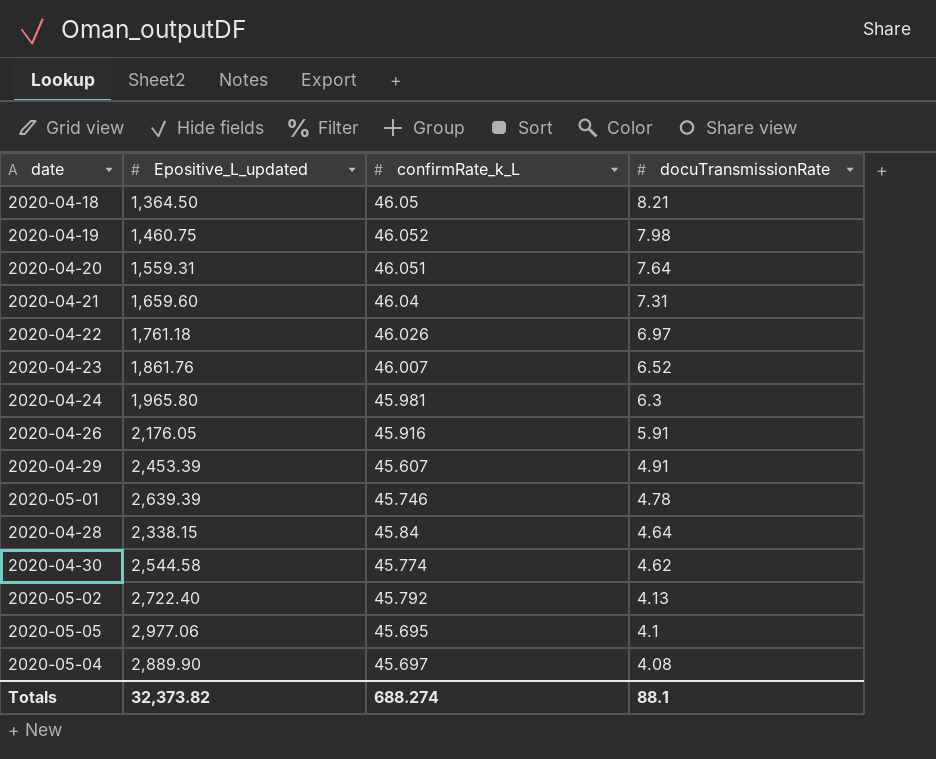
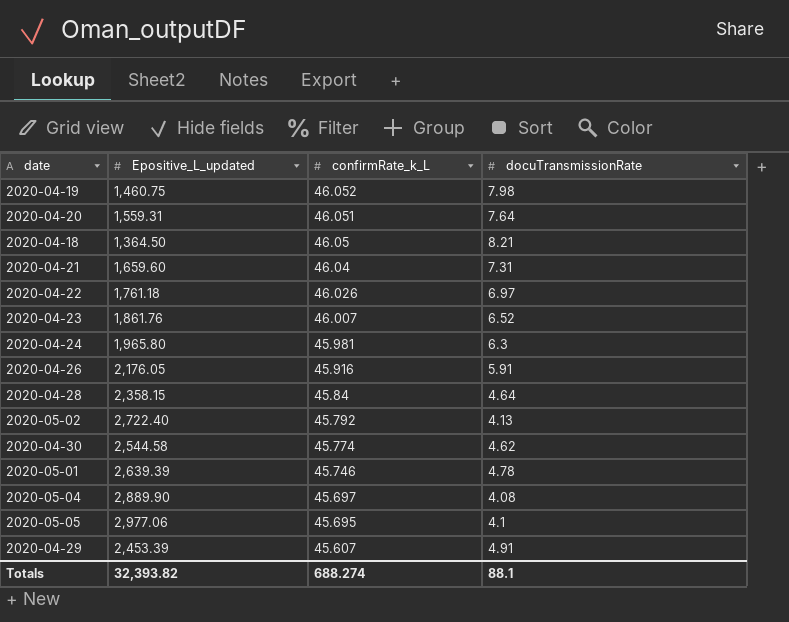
row order: docuTransmissionRate descending -> confirmRate_k_L descending
2020-04-28 | Epositive_L_updated: 2,338.15 -> 2,358.15
Totals | Epositive_L_updated: 32,373.82 -> 32,393.82

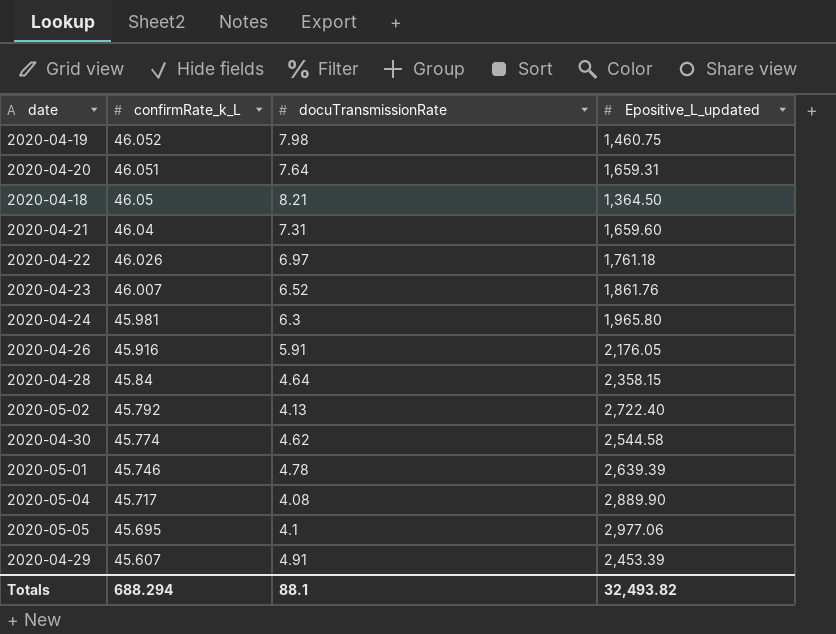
column Epositive_L_updated | position: 2 -> 4
2020-04-20 | Epositive_L_updated: 1,559.31 -> 1,659.31
2020-05-04 | confirmRate_k_L: 45.697 -> 45.717
Totals | confirmRate_k_L: 688.274 -> 688.294
Totals | Epositive_L_updated: 32,393.82 -> 32,493.82

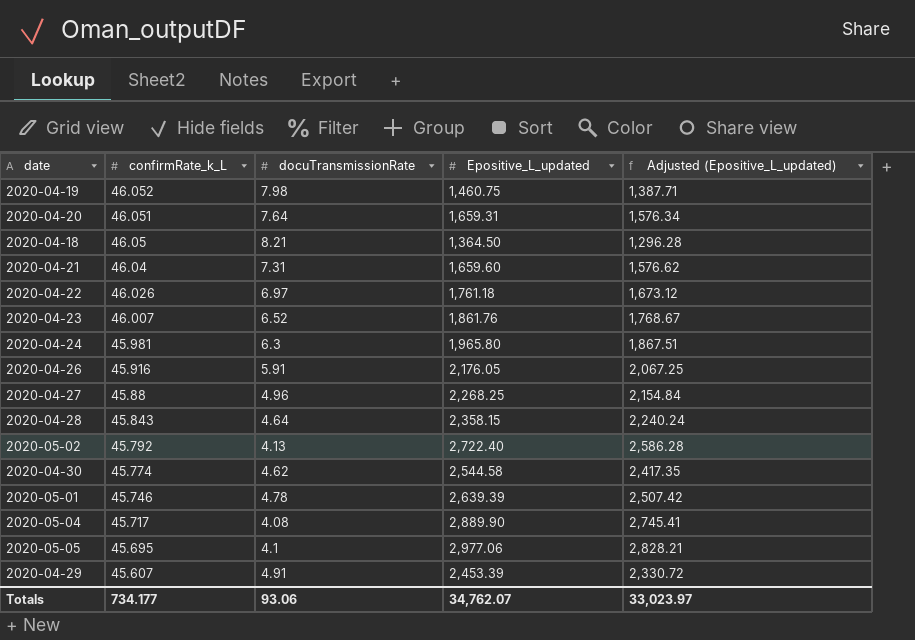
column Adjusted (Epositive_L_updated) | formula: none -> [Epositive_L_updated] * 0.95
row 2020-04-27: none -> 45.88 | 4.96 | 2,268.25 | 2,154.84
2020-04-28 | confirmRate_k_L: 45.84 -> 45.843
Totals | confirmRate_k_L: 688.294 -> 734.177
Totals | docuTransmissionRate: 88.1 -> 93.06
Totals | Epositive_L_updated: 32,493.82 -> 34,762.07

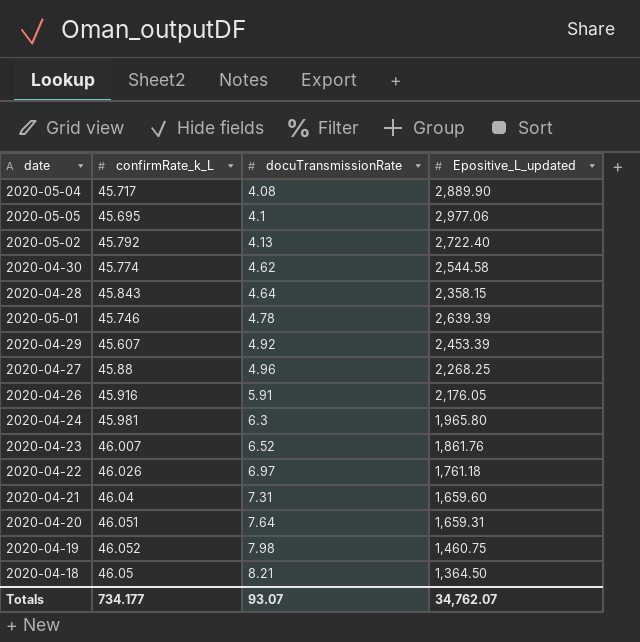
row order: confirmRate_k_L descending -> docuTransmissionRate ascending
column Adjusted (Epositive_L_updated) | formula: [Epositive_L_updated] * 0.95 -> none
2020-04-29 | docuTransmissionRate: 4.91 -> 4.92
Totals | docuTransmissionRate: 93.06 -> 93.07

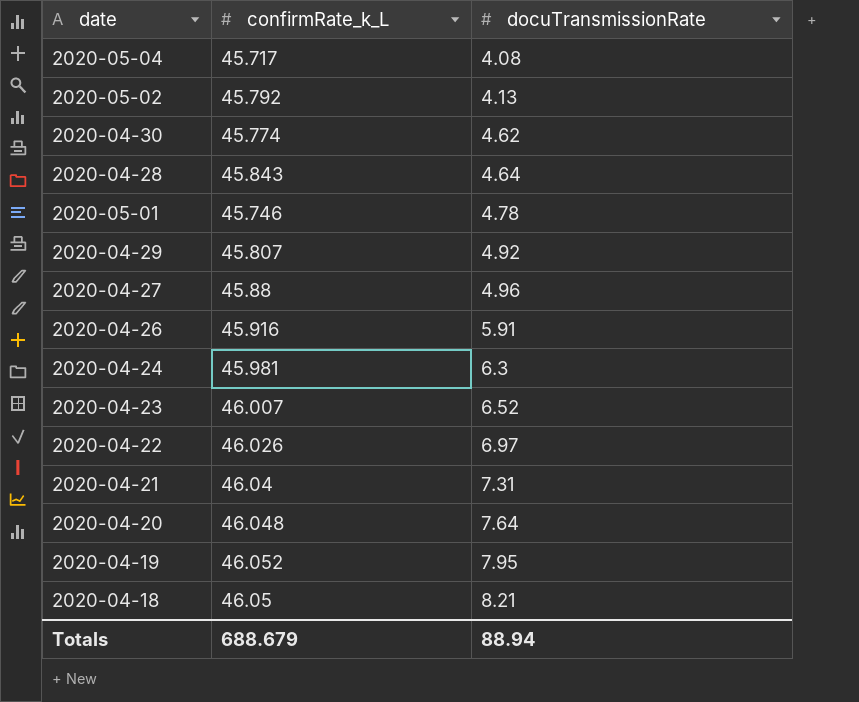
column Epositive_L_updated | position: 4 -> none
row 2020-05-05: 45.695 | 4.1 | 2,977.06 -> none
2020-04-29 | confirmRate_k_L: 45.607 -> 45.807
2020-04-20 | confirmRate_k_L: 46.051 -> 46.048
2020-04-19 | docuTransmissionRate: 7.98 -> 7.95
Totals | confirmRate_k_L: 734.177 -> 688.679
Totals | docuTransmissionRate: 93.07 -> 88.94

